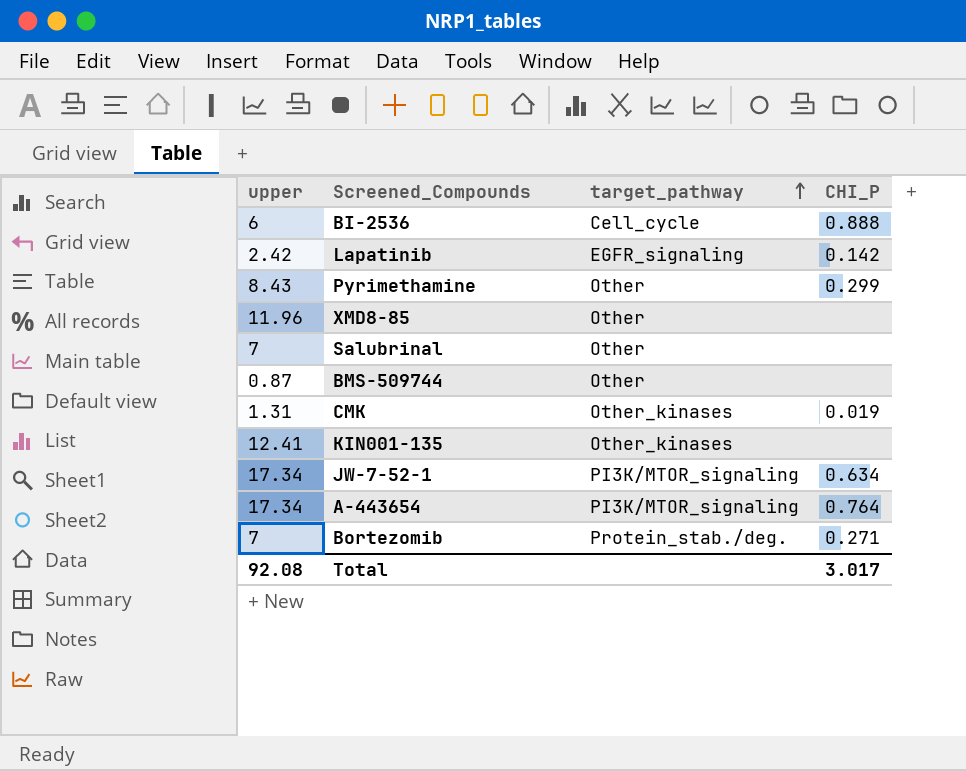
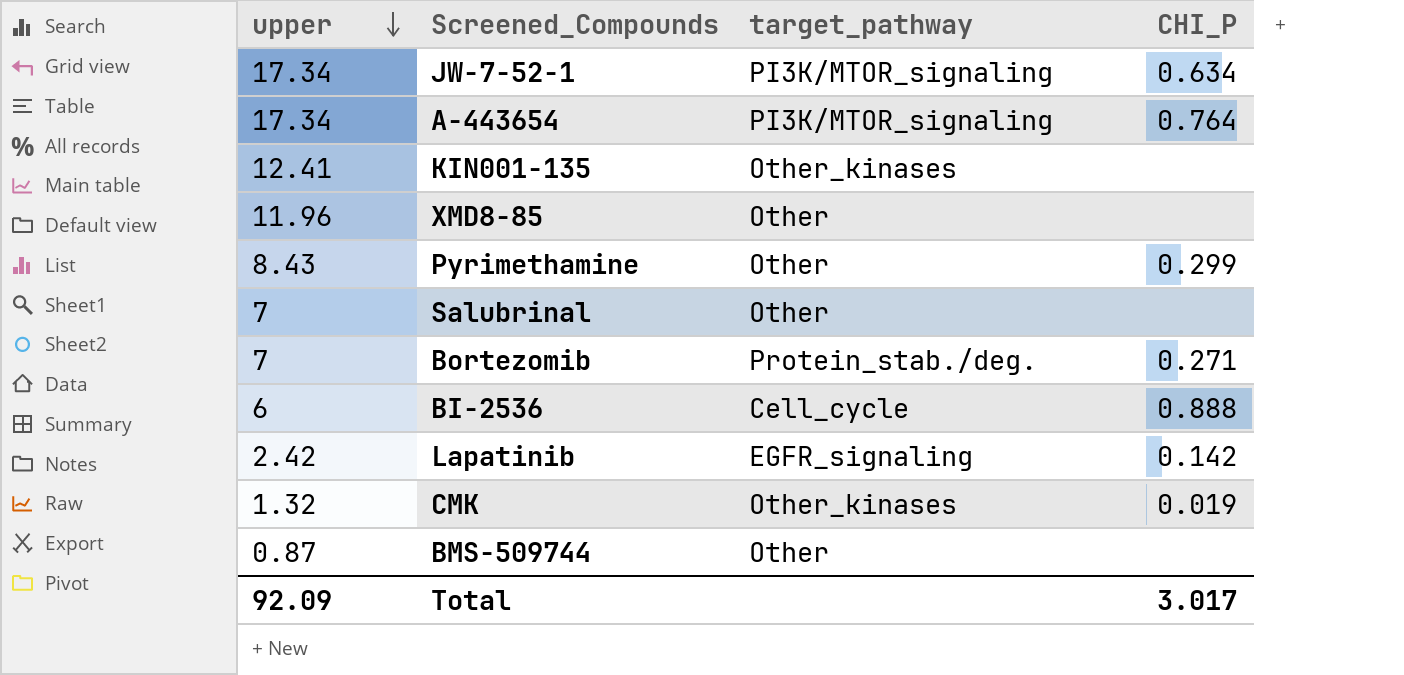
row order: target_pathway ascending -> upper descending
CMK | upper: 1.31 -> 1.32
Total | upper: 92.08 -> 92.09

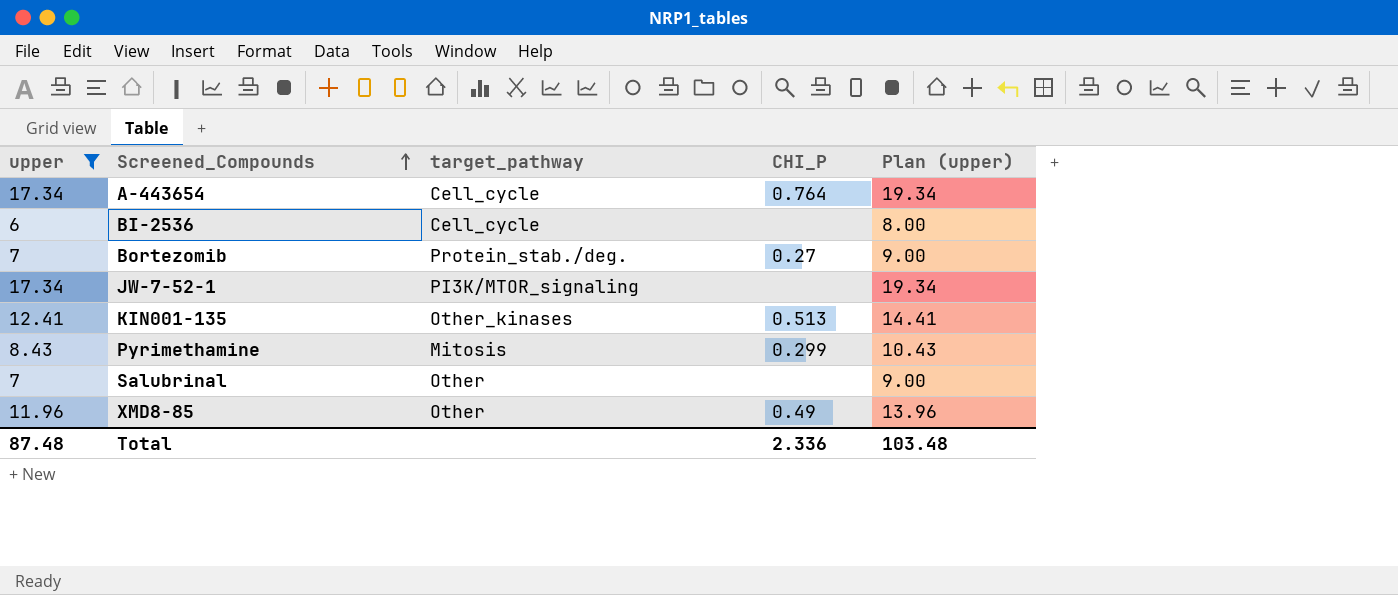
filter: none -> upper >= 6
row order: upper descending -> Screened_Compounds ascending
column Plan (upper) | formula: none -> [upper] + 2
A-443654 | target_pathway: PI3K/MTOR_signaling -> Cell_cycle
BI-2536 | CHI_P: 0.888 -> none
Bortezomib | CHI_P: 0.271 -> 0.27
JW-7-52-1 | CHI_P: 0.634 -> none
KIN001-135 | CHI_P: none -> 0.513
Pyrimethamine | target_pathway: Other -> Mitosis
XMD8-85 | CHI_P: none -> 0.49
Total | upper: 92.09 -> 87.48
Total | CHI_P: 3.017 -> 2.336

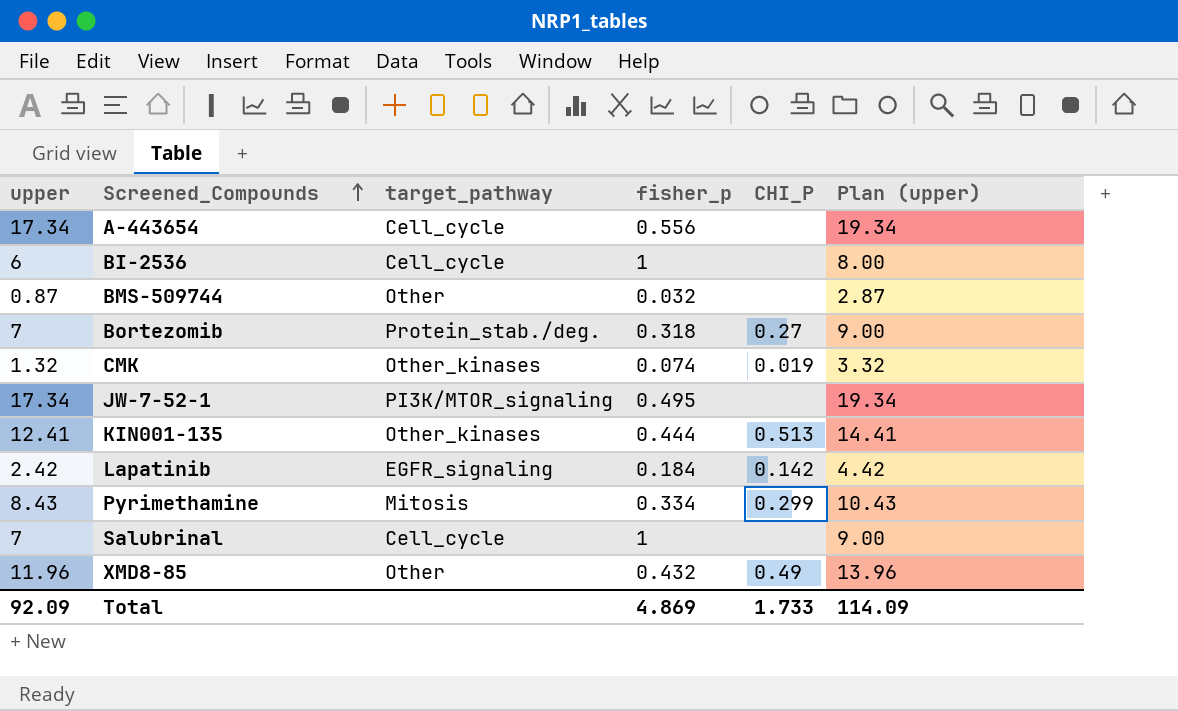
filter: upper >= 6 -> none
column fisher_p | position: none -> 4
A-443654 | CHI_P: 0.764 -> none
Salubrinal | target_pathway: Other -> Cell_cycle
Total | upper: 87.48 -> 92.09
Total | CHI_P: 2.336 -> 1.733
Total | Plan (upper): 103.48 -> 114.09

